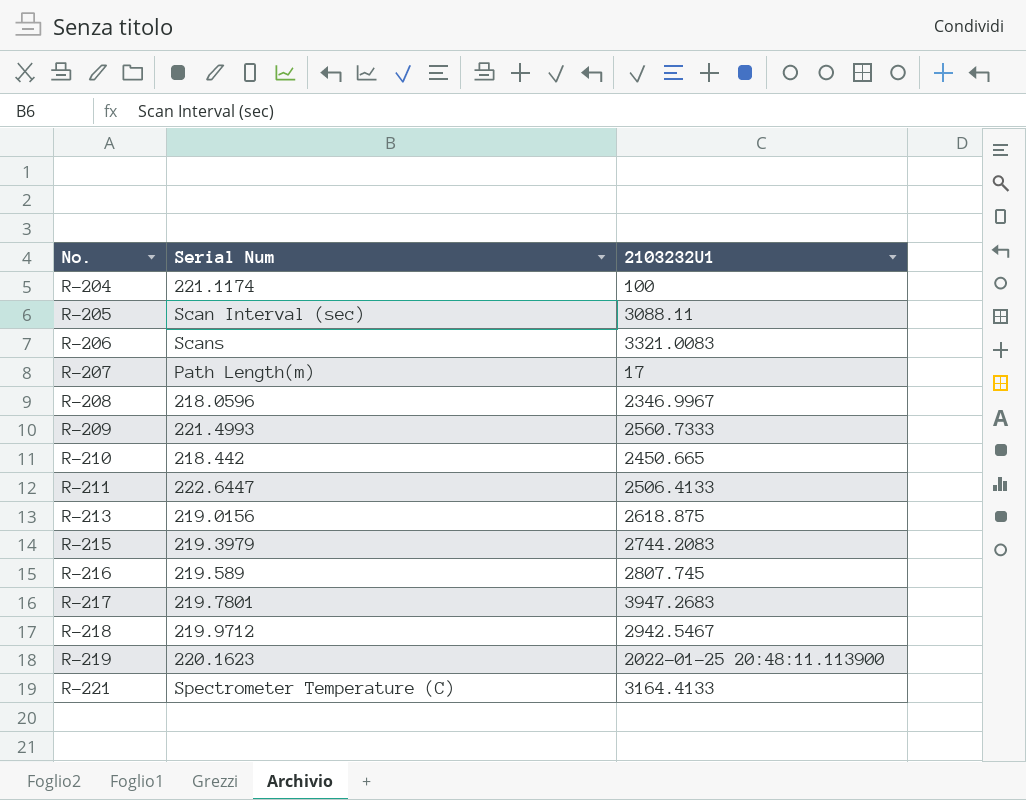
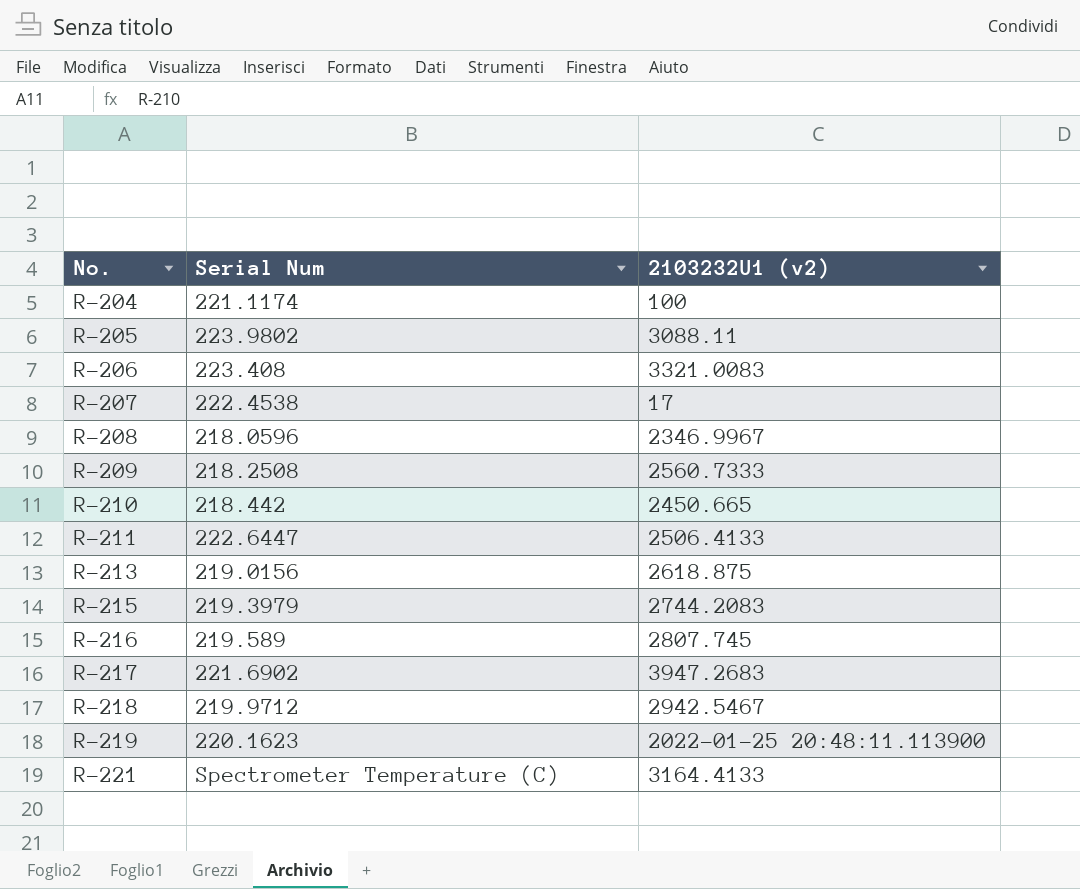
column name: 2103232U1 -> 2103232U1 (v2)
R-205 | Serial Num: Scan Interval (sec) -> 223.9802
R-206 | Serial Num: Scans -> 223.408
R-207 | Serial Num: Path Length(m) -> 222.4538
R-209 | Serial Num: 221.4993 -> 218.2508
R-217 | Serial Num: 219.7801 -> 221.6902

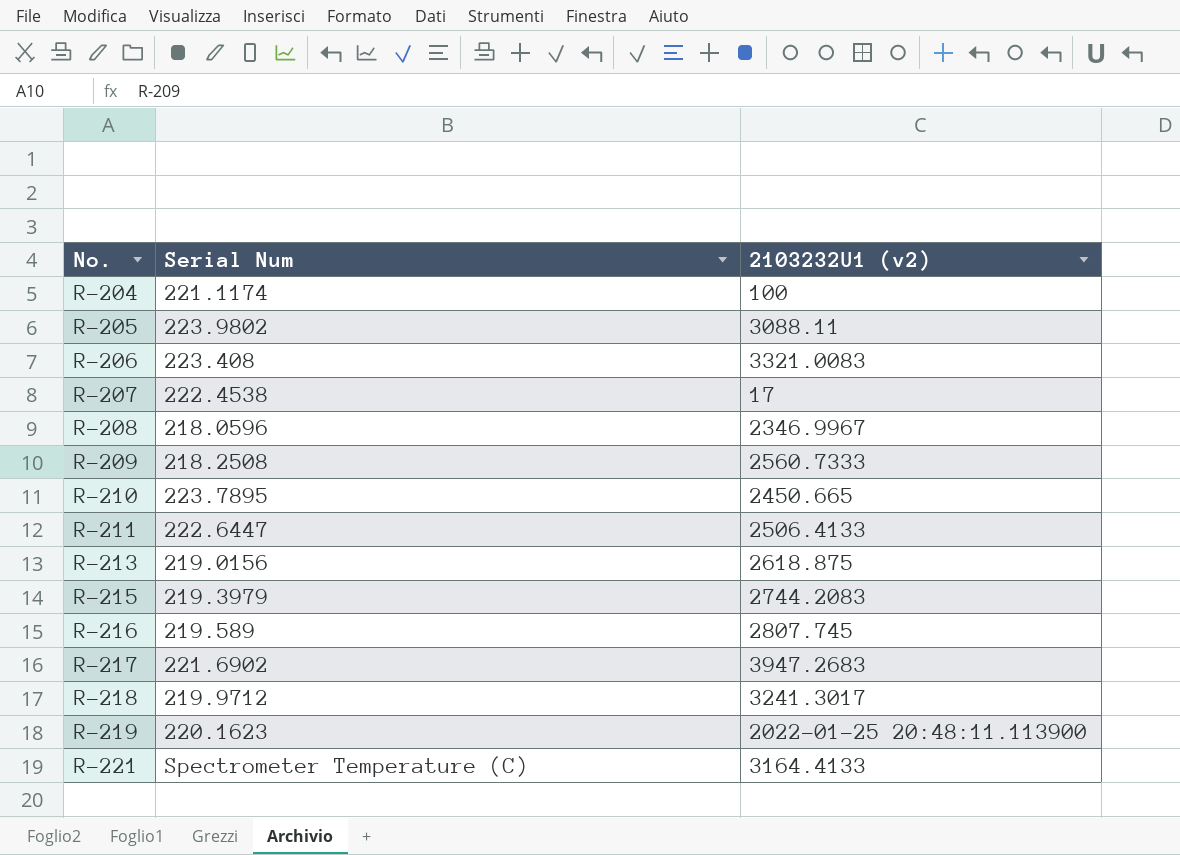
R-210 | Serial Num: 218.442 -> 223.7895
R-218 | 2103232U1 (v2): 2942.5467 -> 3241.3017

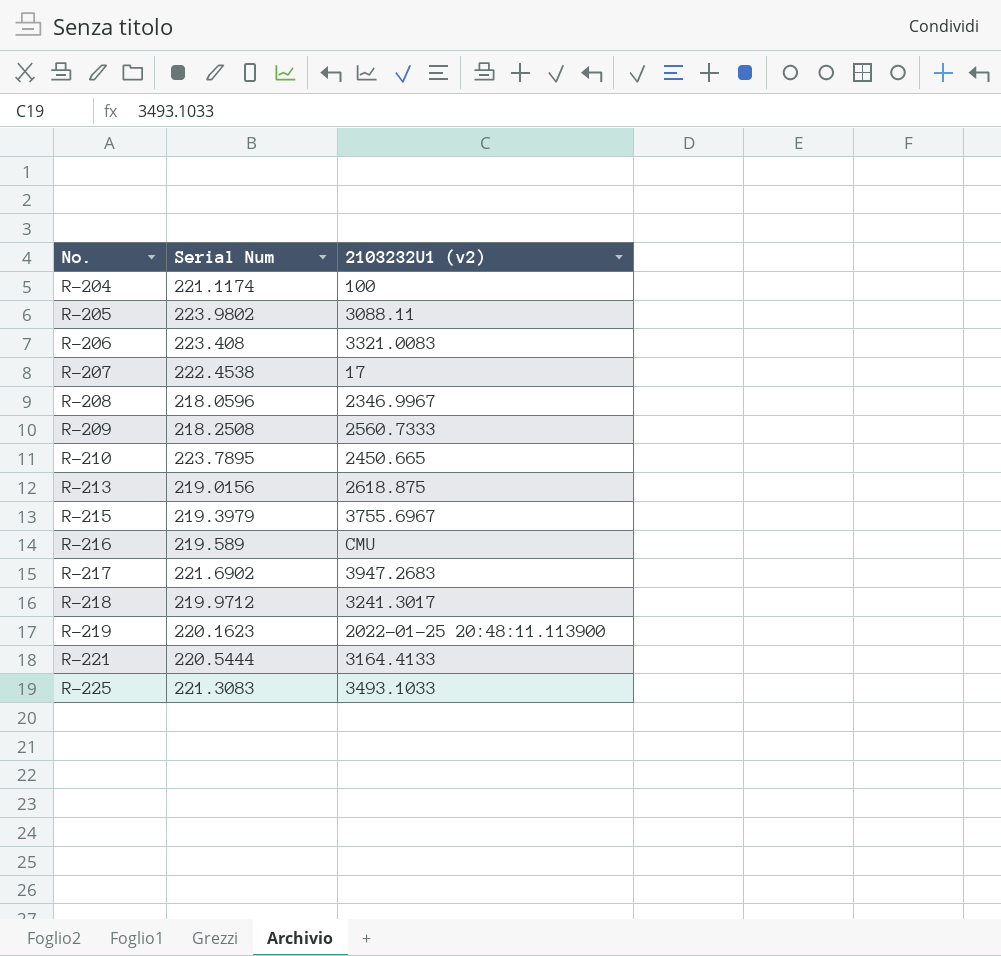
row R-211: 222.6447 | 2506.4133 -> none
R-215 | 2103232U1 (v2): 2744.2083 -> 3755.6967
R-216 | 2103232U1 (v2): 2807.745 -> CMU
R-221 | Serial Num: Spectrometer Temperature (C) -> 220.5444
row R-225: none -> 221.3083 | 3493.1033

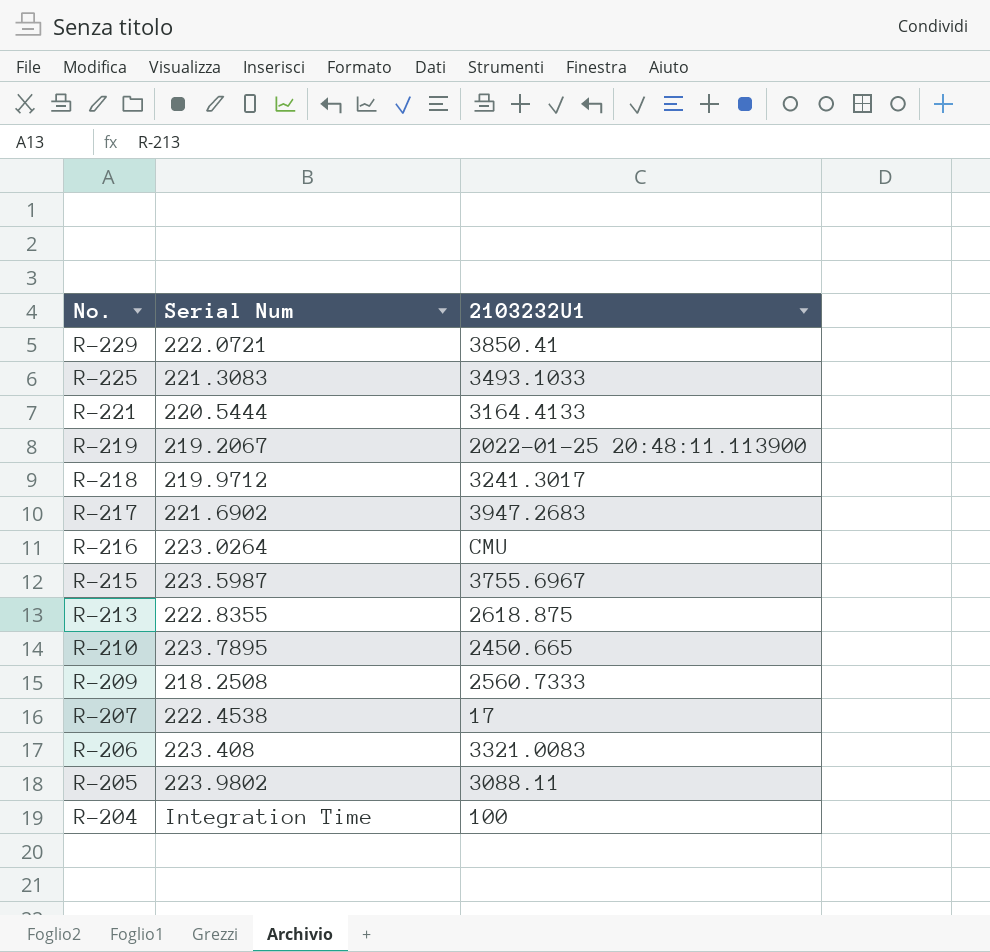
row order: No. ascending -> No. descending
column name: 2103232U1 (v2) -> 2103232U1
row R-208: 218.0596 | 2346.9967 -> none
row R-229: none -> 222.0721 | 3850.41
R-219 | Serial Num: 220.1623 -> 219.2067
R-216 | Serial Num: 219.589 -> 223.0264
R-215 | Serial Num: 219.3979 -> 223.5987
R-213 | Serial Num: 219.0156 -> 222.8355
R-204 | Serial Num: 221.1174 -> Integration Time

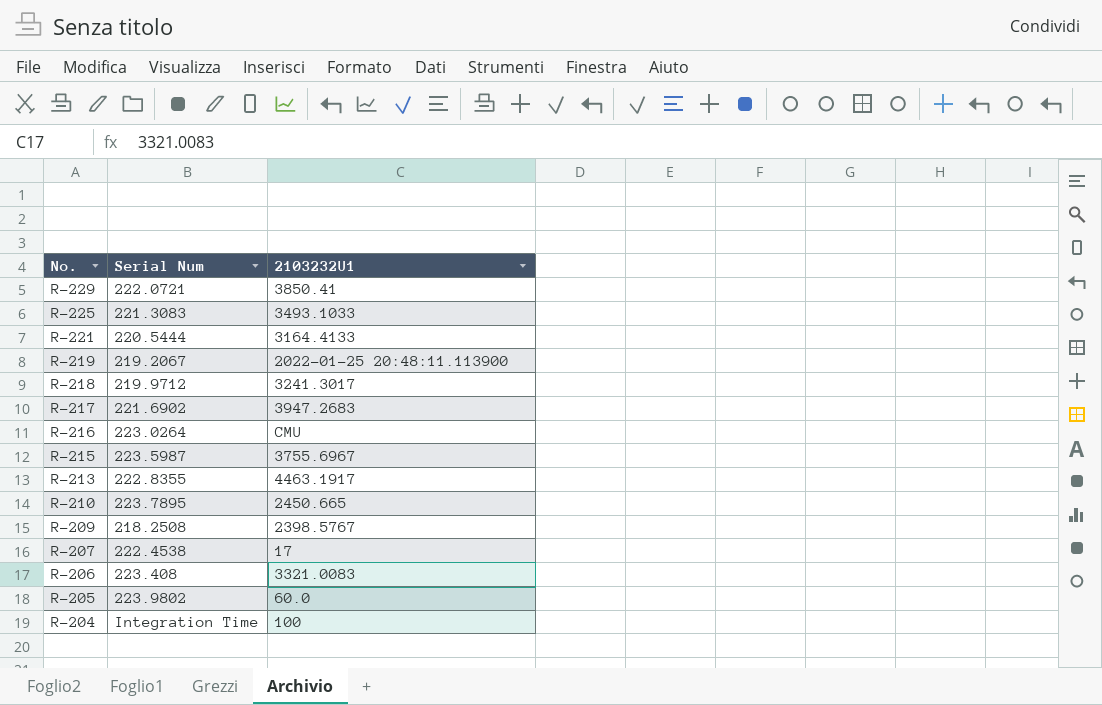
R-213 | 2103232U1: 2618.875 -> 4463.1917
R-209 | 2103232U1: 2560.7333 -> 2398.5767
R-205 | 2103232U1: 3088.11 -> 60.0

